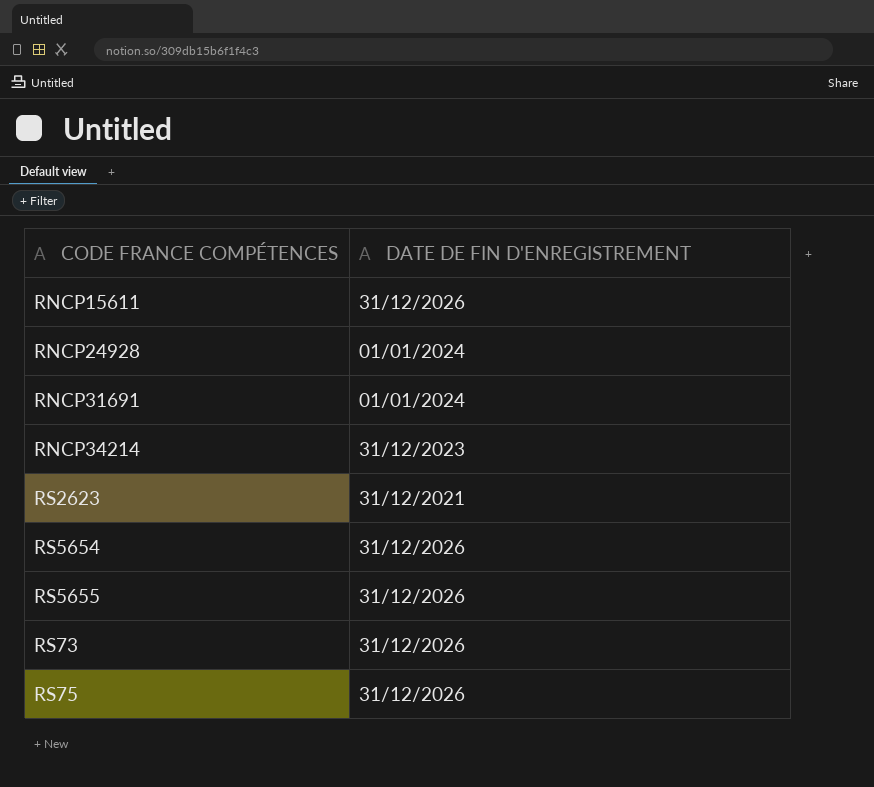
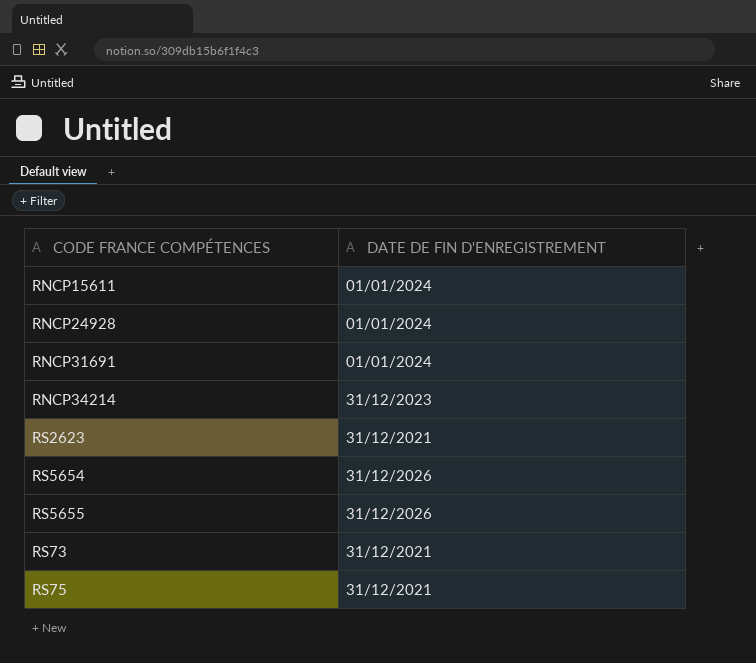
RNCP15611 | DATE DE FIN D'ENREGISTREMENT: 31/12/2026 -> 01/01/2024
RS73 | DATE DE FIN D'ENREGISTREMENT: 31/12/2026 -> 31/12/2021
RS75 | DATE DE FIN D'ENREGISTREMENT: 31/12/2026 -> 31/12/2021

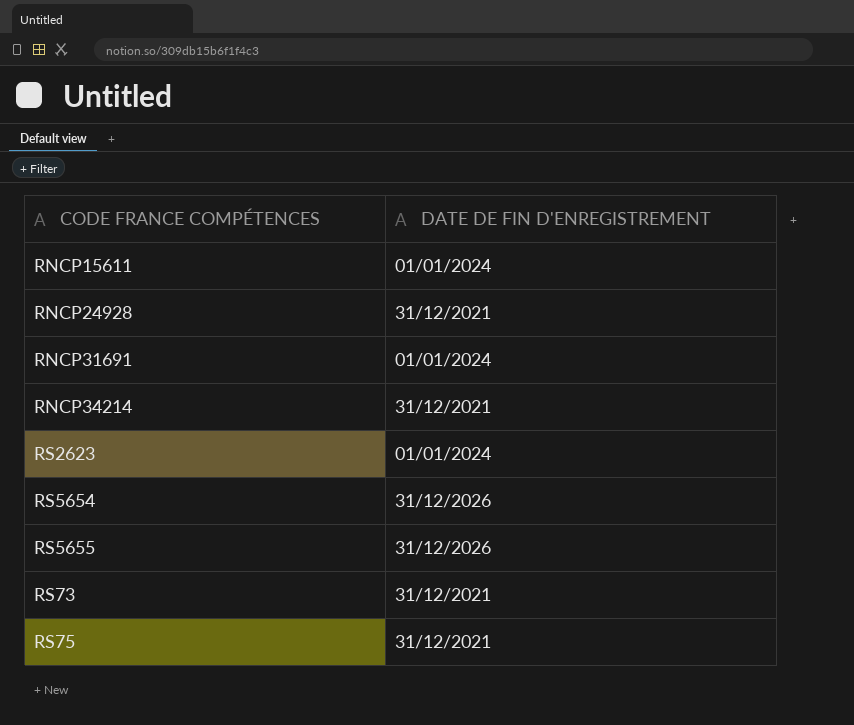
RNCP24928 | DATE DE FIN D'ENREGISTREMENT: 01/01/2024 -> 31/12/2021
RNCP34214 | DATE DE FIN D'ENREGISTREMENT: 31/12/2023 -> 31/12/2021
RS2623 | DATE DE FIN D'ENREGISTREMENT: 31/12/2021 -> 01/01/2024

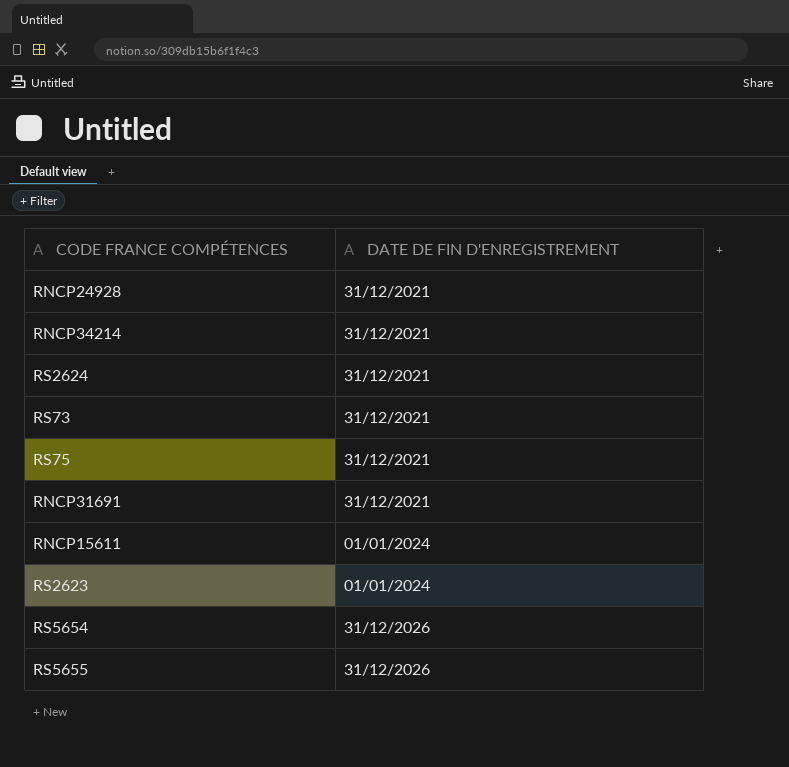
row order: none -> DATE DE FIN D'ENREGISTREMENT ascending
row RS2624: none -> 31/12/2021
RNCP31691 | DATE DE FIN D'ENREGISTREMENT: 01/01/2024 -> 31/12/2021

